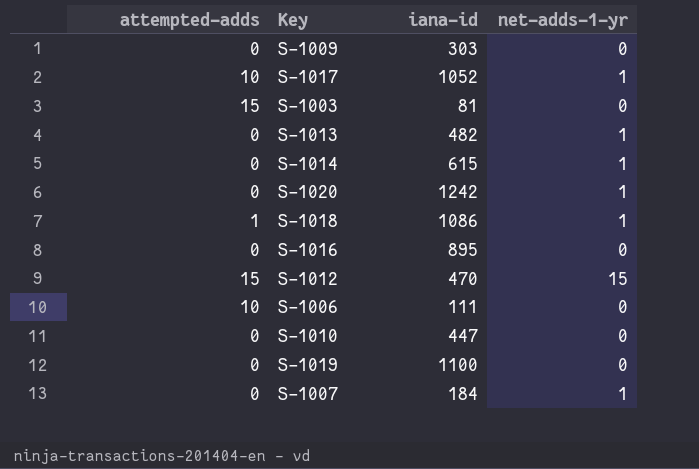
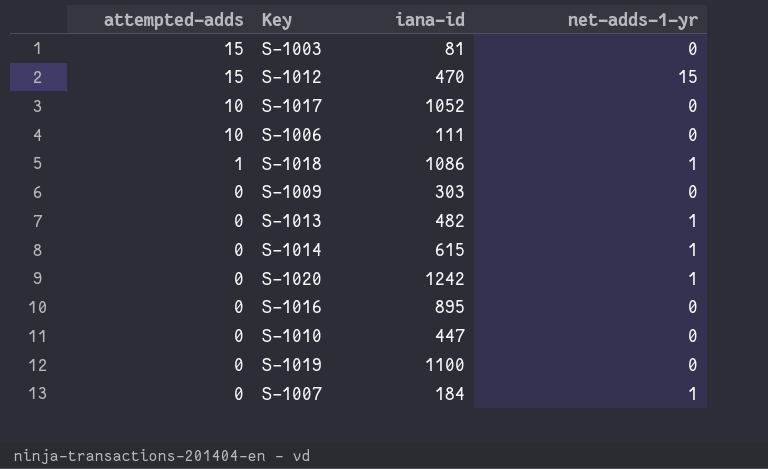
row order: none -> attempted-adds descending
S-1017 | net-adds-1-yr: 1 -> 0

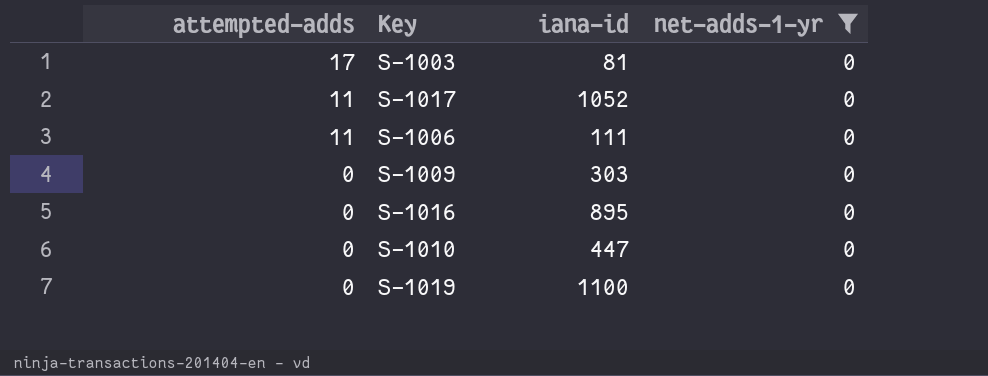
filter: none -> net-adds-1-yr = 0
S-1003 | attempted-adds: 15 -> 17
S-1017 | attempted-adds: 10 -> 11
S-1006 | attempted-adds: 10 -> 11

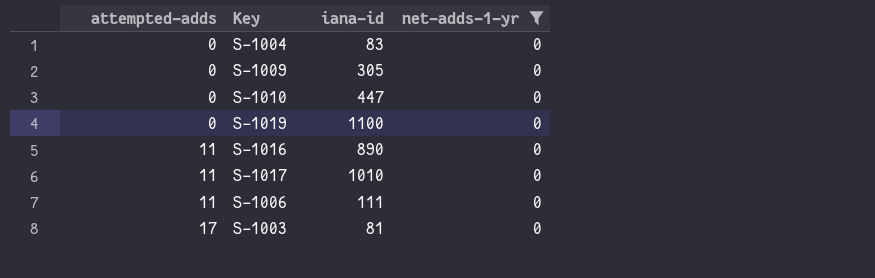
row order: attempted-adds descending -> attempted-adds ascending
row S-1004: none -> 0 | 83 | 0
S-1009 | iana-id: 303 -> 305
S-1016 | attempted-adds: 0 -> 11
S-1016 | iana-id: 895 -> 890
S-1017 | iana-id: 1052 -> 1010

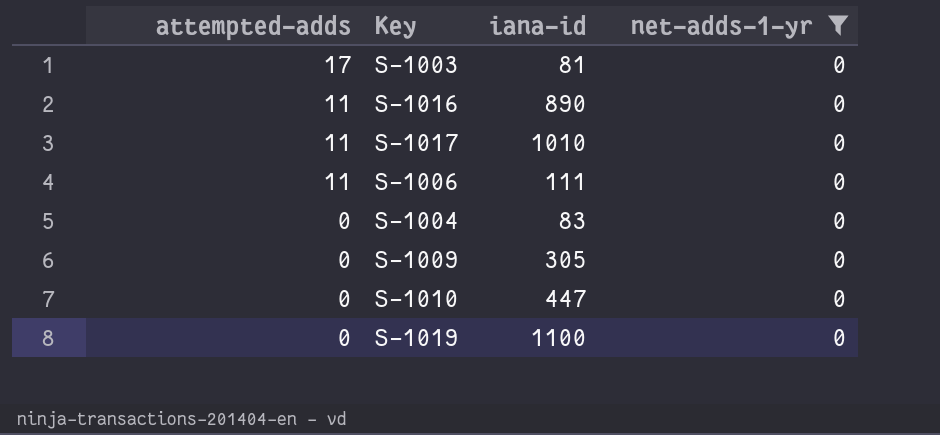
row order: attempted-adds ascending -> attempted-adds descending

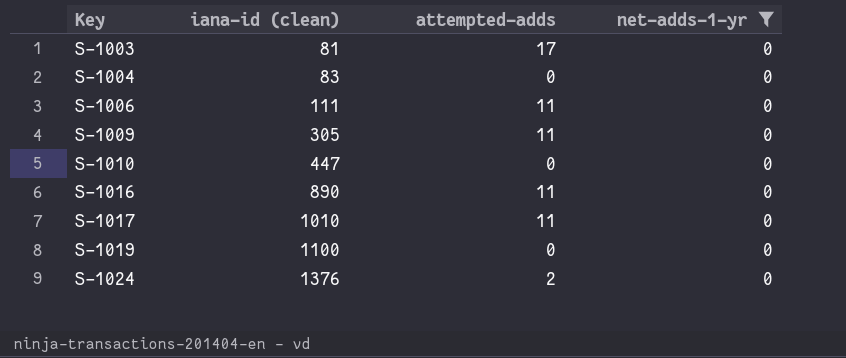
row order: attempted-adds descending -> Key ascending
column name: iana-id -> iana-id (clean)
column attempted-adds | position: 1 -> 3
S-1009 | attempted-adds: 0 -> 11
row S-1024: none -> 1376 | 2 | 0

